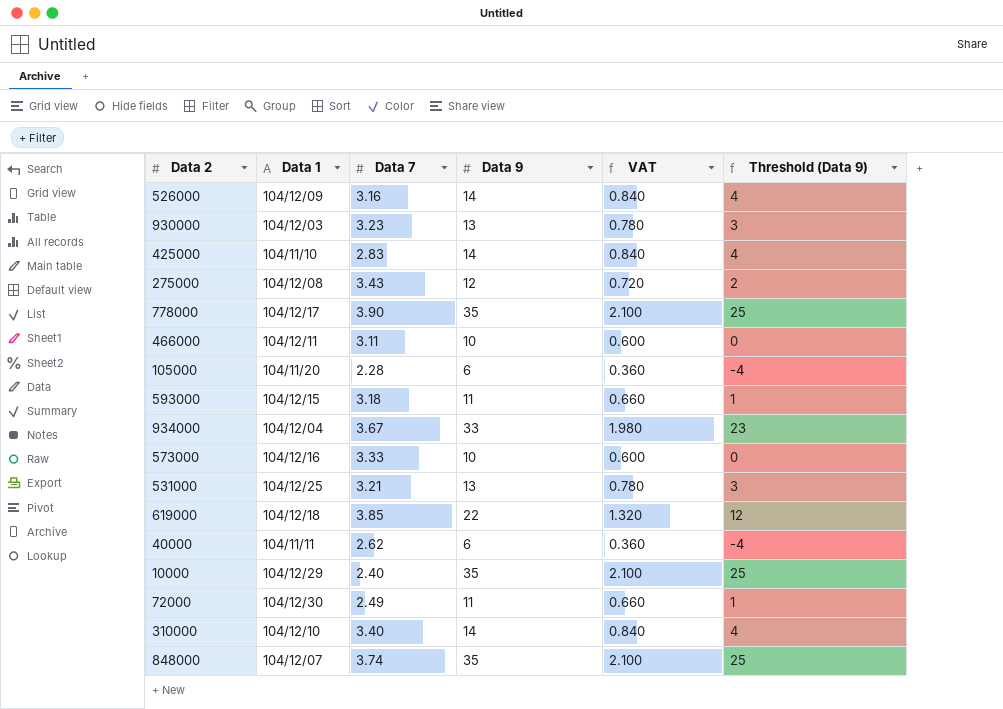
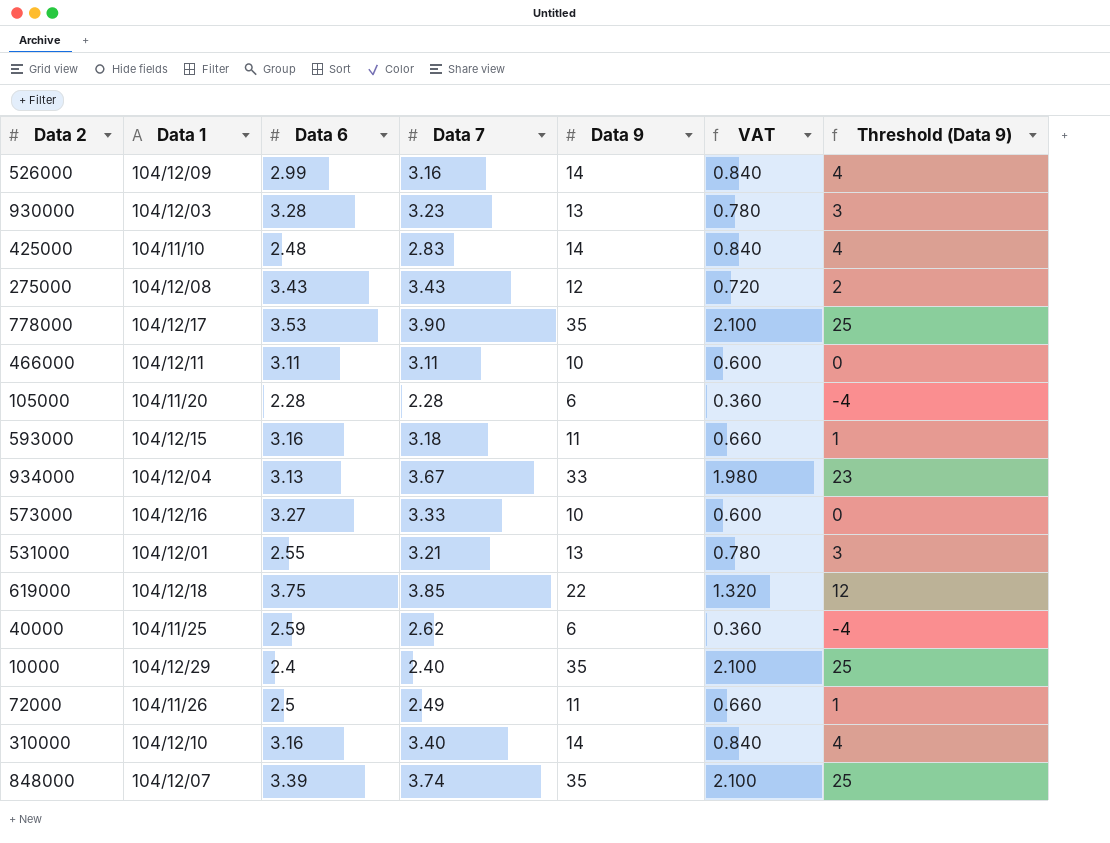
column Data 6 | position: none -> 3
531000 | Data 1: 104/12/25 -> 104/12/01
40000 | Data 1: 104/11/11 -> 104/11/25
72000 | Data 1: 104/12/30 -> 104/11/26

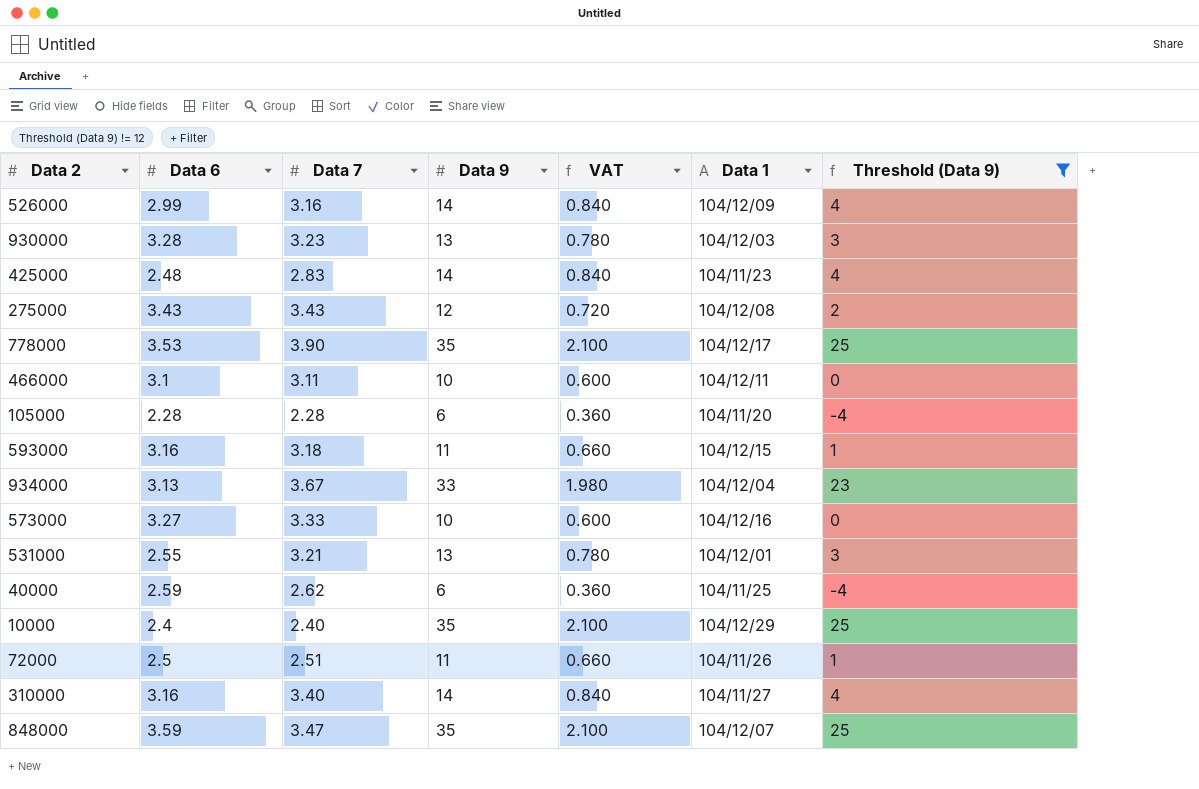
filter: none -> Threshold (Data 9) != 12
column Data 1 | position: 2 -> 6
425000 | Data 1: 104/11/10 -> 104/11/23
466000 | Data 6: 3.11 -> 3.1
72000 | Data 7: 2.49 -> 2.51
310000 | Data 1: 104/12/10 -> 104/11/27
848000 | Data 6: 3.39 -> 3.59
848000 | Data 7: 3.74 -> 3.47

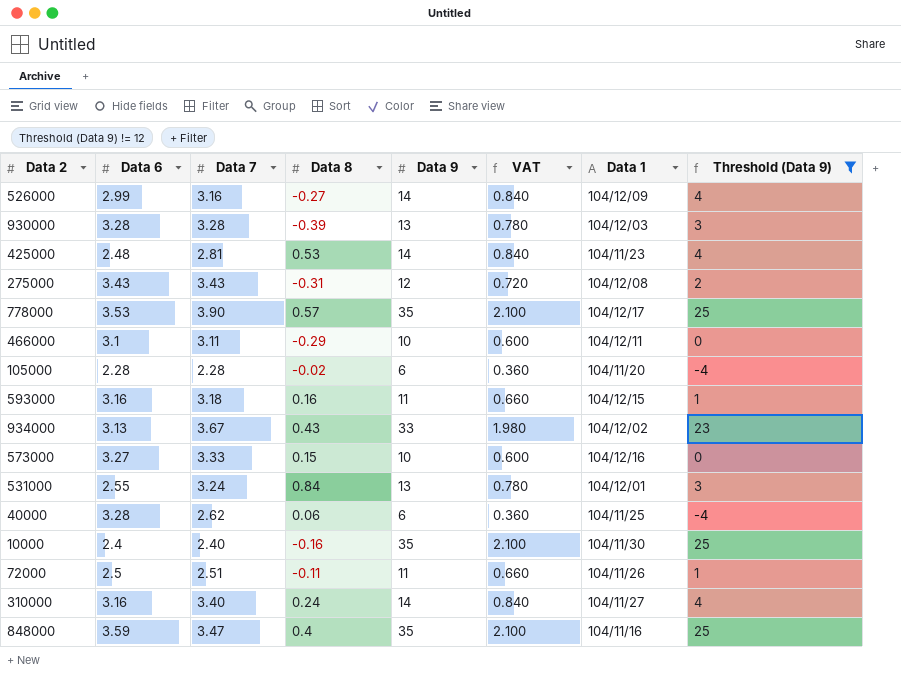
column Data 8 | position: none -> 4
930000 | Data 7: 3.23 -> 3.28
425000 | Data 7: 2.83 -> 2.81
934000 | Data 1: 104/12/04 -> 104/12/02
531000 | Data 7: 3.21 -> 3.24
40000 | Data 6: 2.59 -> 3.28
10000 | Data 1: 104/12/29 -> 104/11/30
848000 | Data 1: 104/12/07 -> 104/11/16

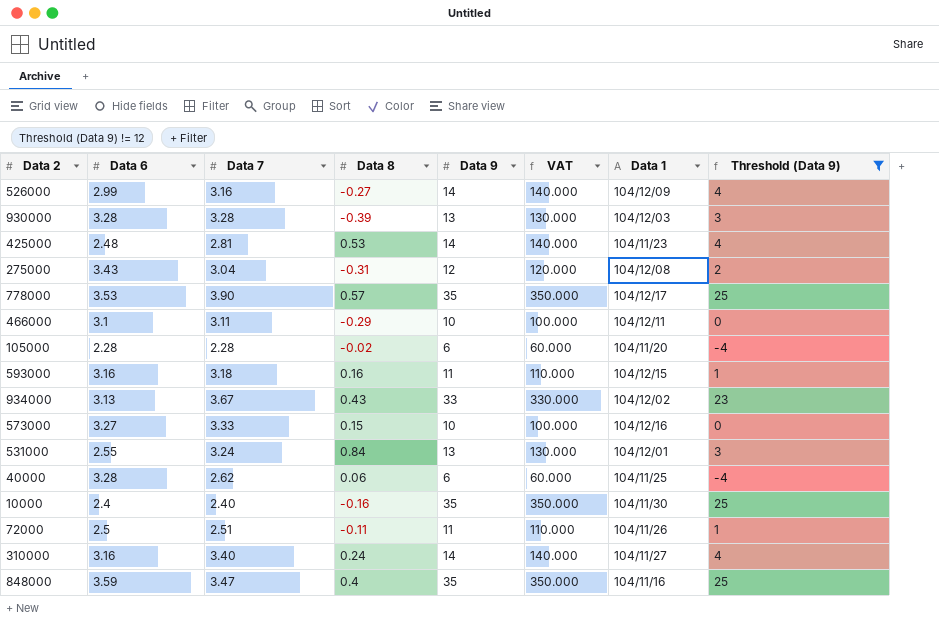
column VAT | formula: [Data 9] * 0.06 -> [Data 9] * 10
275000 | Data 7: 3.43 -> 3.04

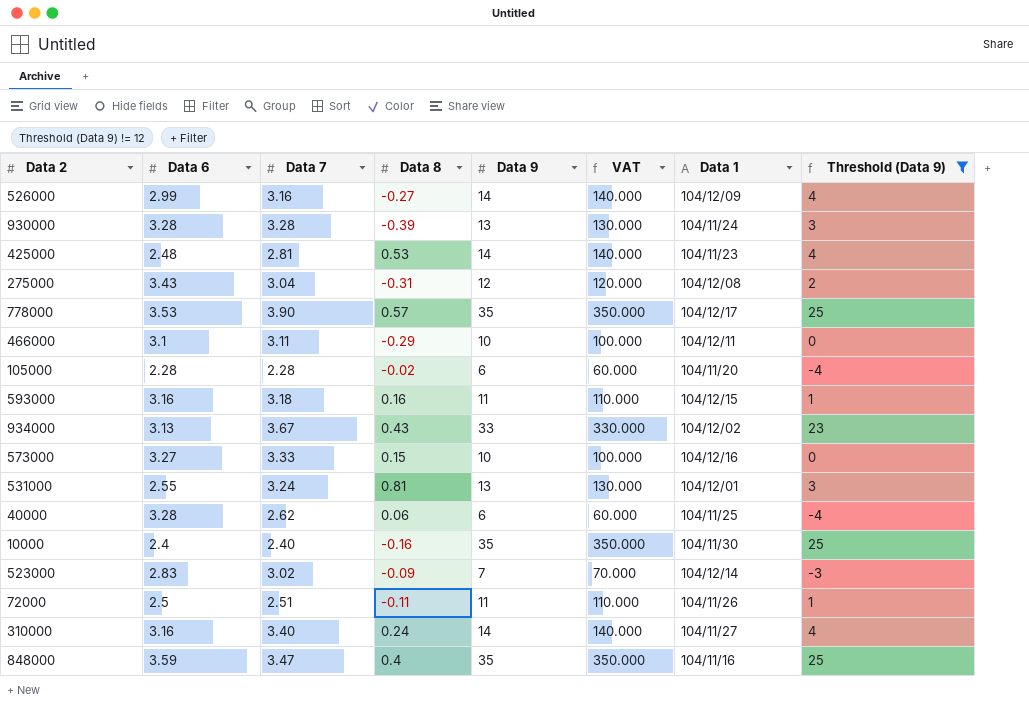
930000 | Data 1: 104/12/03 -> 104/11/24
531000 | Data 8: 0.84 -> 0.81
row 523000: none -> 2.83 | 3.02 | -0.09 | 7 | 70.000 | 104/12/14 | -3

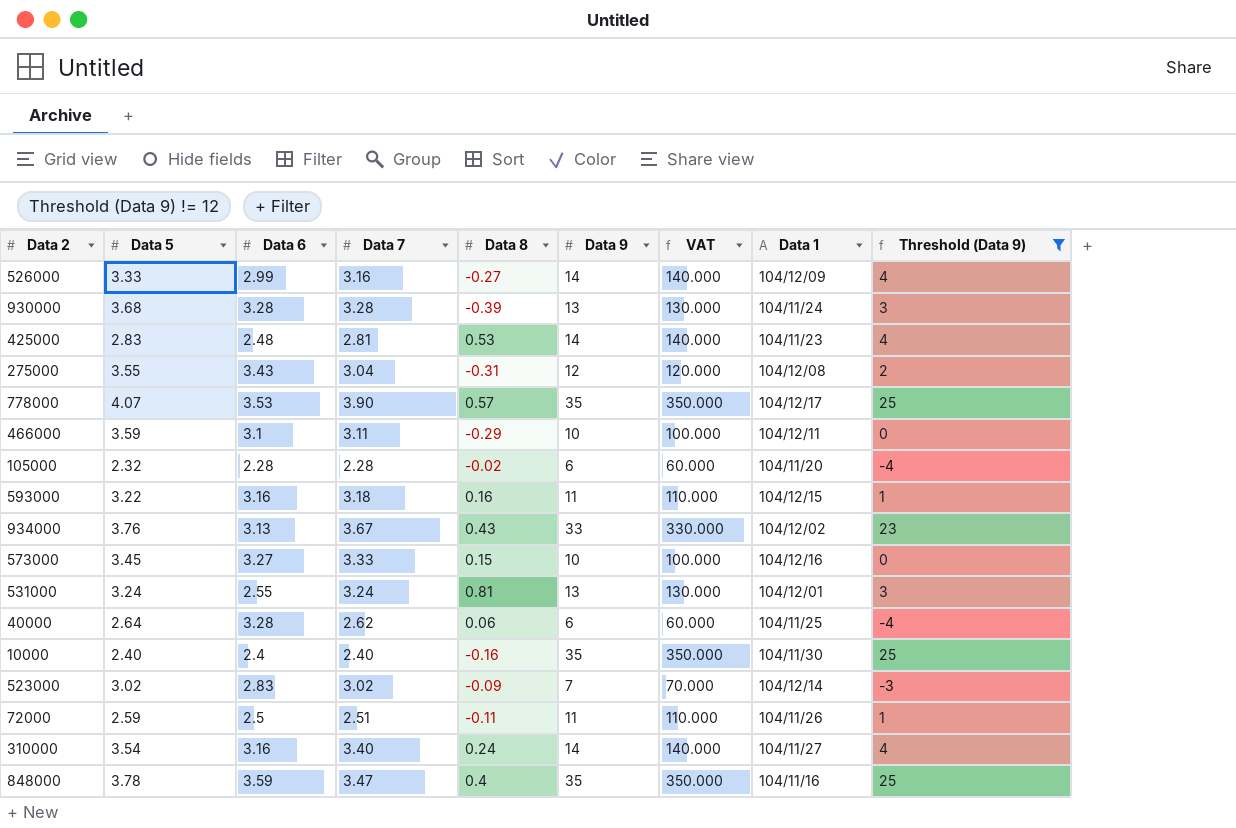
column Data 5 | position: none -> 2

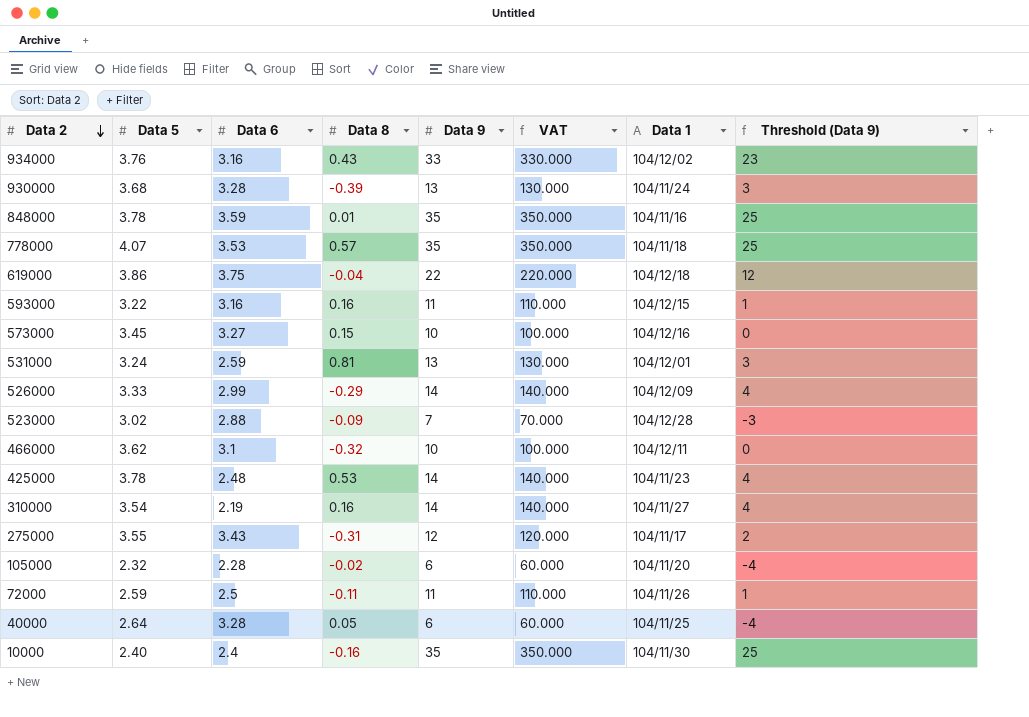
filter: Threshold (Data 9) != 12 -> none
row order: none -> Data 2 descending
column Data 7 | position: 4 -> none
934000 | Data 6: 3.13 -> 3.16
848000 | Data 8: 0.4 -> 0.01
778000 | Data 1: 104/12/17 -> 104/11/18
531000 | Data 6: 2.55 -> 2.59
526000 | Data 8: -0.27 -> -0.29
523000 | Data 6: 2.83 -> 2.88
523000 | Data 1: 104/12/14 -> 104/12/28
466000 | Data 5: 3.59 -> 3.62
466000 | Data 8: -0.29 -> -0.32
425000 | Data 5: 2.83 -> 3.78
310000 | Data 6: 3.16 -> 2.19
310000 | Data 8: 0.24 -> 0.16
275000 | Data 1: 104/12/08 -> 104/11/17
40000 | Data 8: 0.06 -> 0.05

